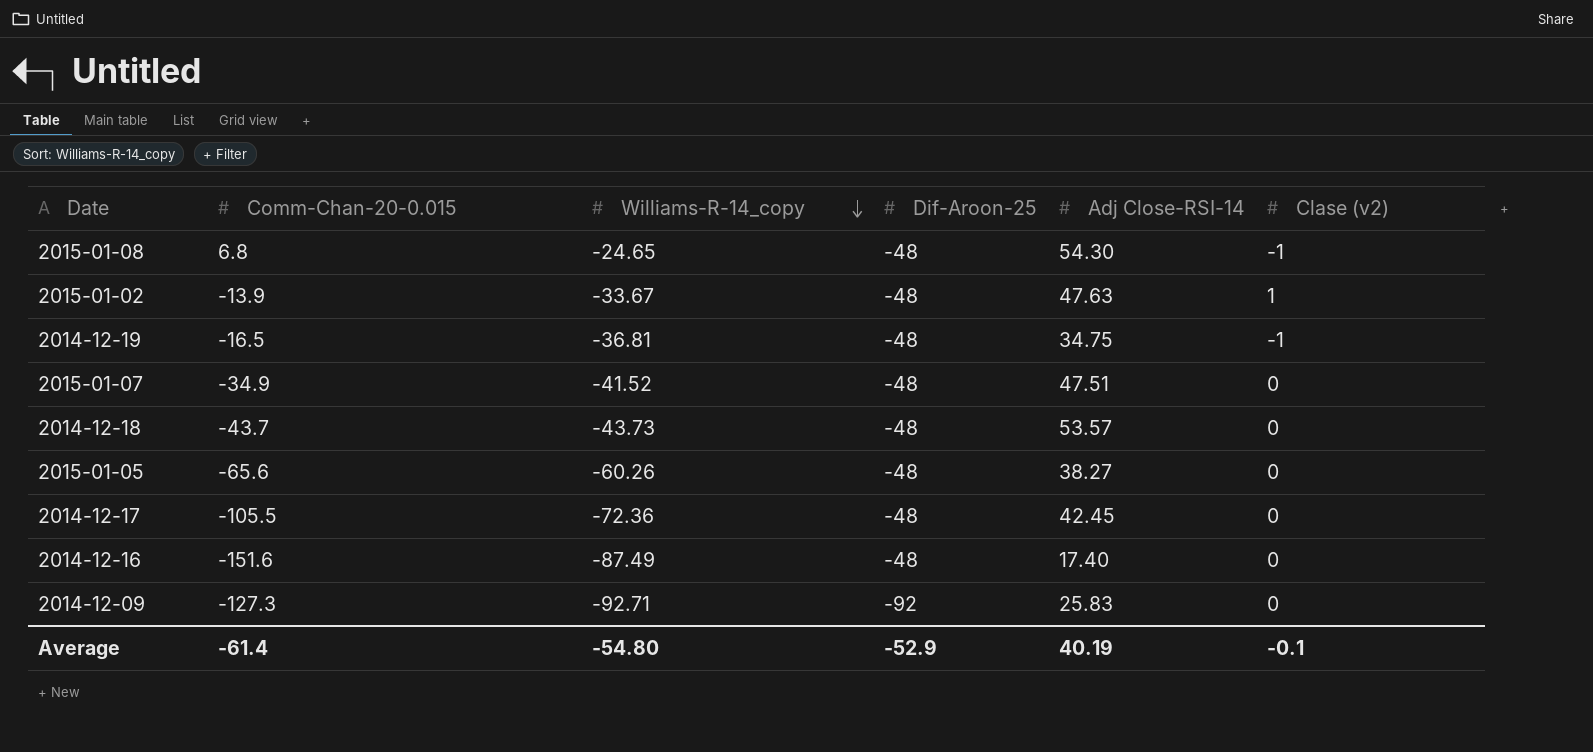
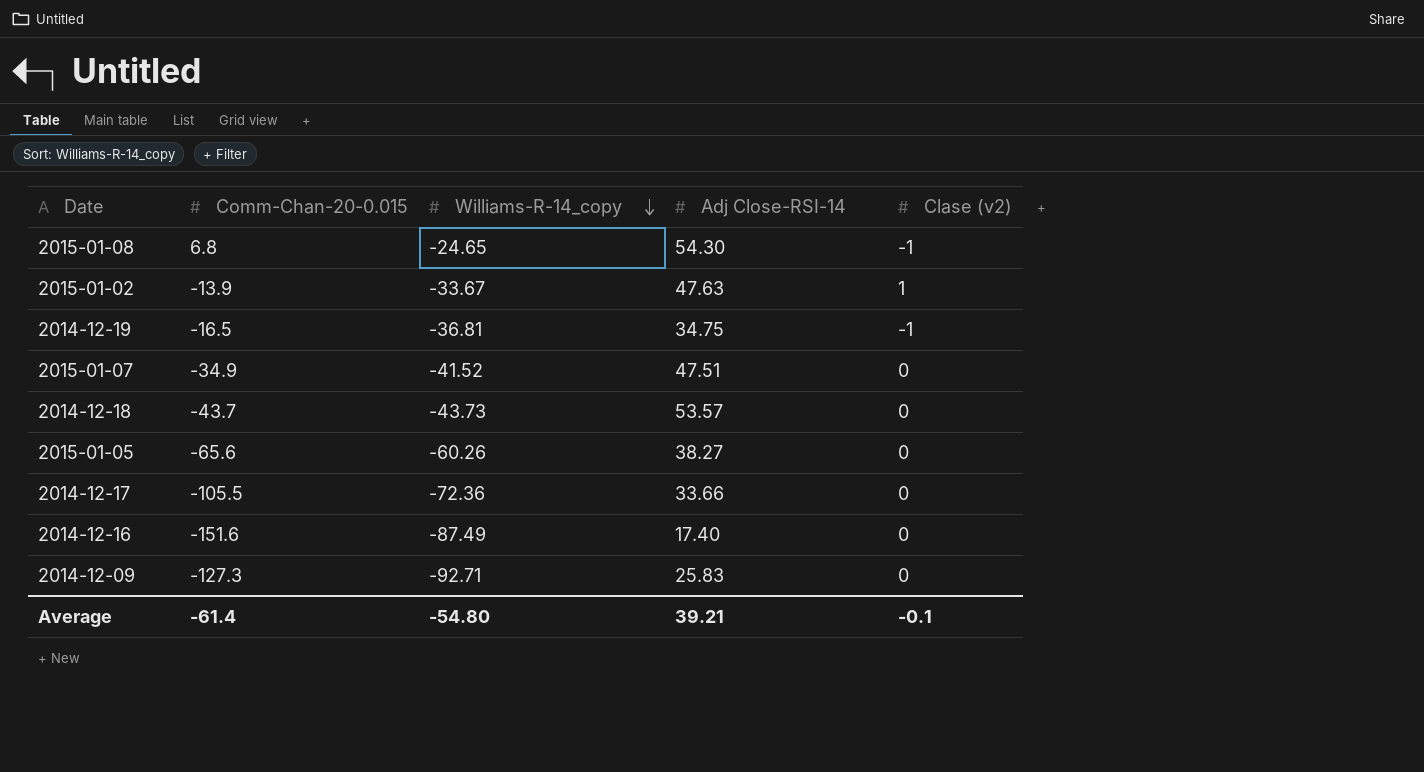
column Dif-Aroon-25 | position: 4 -> none
2014-12-17 | Adj Close-RSI-14: 42.45 -> 33.66
Average | Adj Close-RSI-14: 40.19 -> 39.21

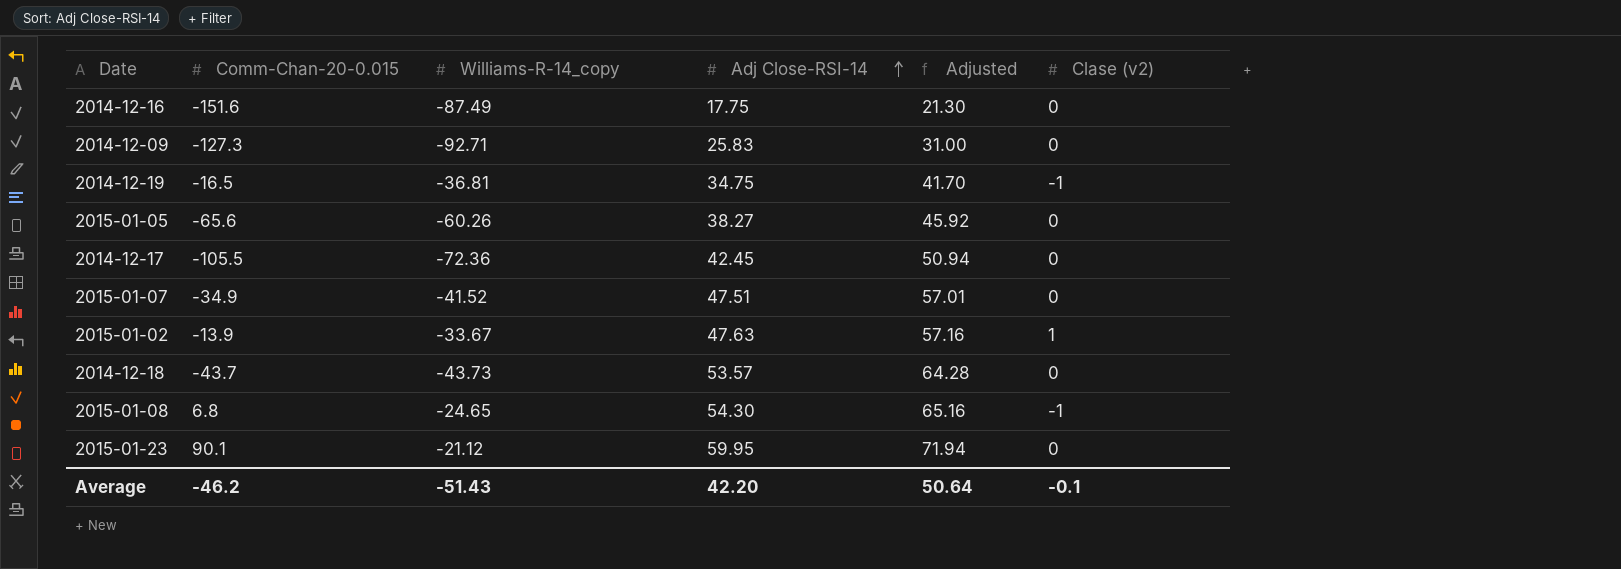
row order: Williams-R-14_copy descending -> Adj Close-RSI-14 ascending
column Adjusted | formula: none -> [Adj Close-RSI-14] * 1.2
2014-12-16 | Adj Close-RSI-14: 17.40 -> 17.75
2014-12-17 | Adj Close-RSI-14: 33.66 -> 42.45
row 2015-01-23: none -> 90.1 | -21.12 | 59.95 | 71.94 | 0
Average | Comm-Chan-20-0.015: -61.4 -> -46.2
Average | Williams-R-14_copy: -54.80 -> -51.43
Average | Adj Close-RSI-14: 39.21 -> 42.20

